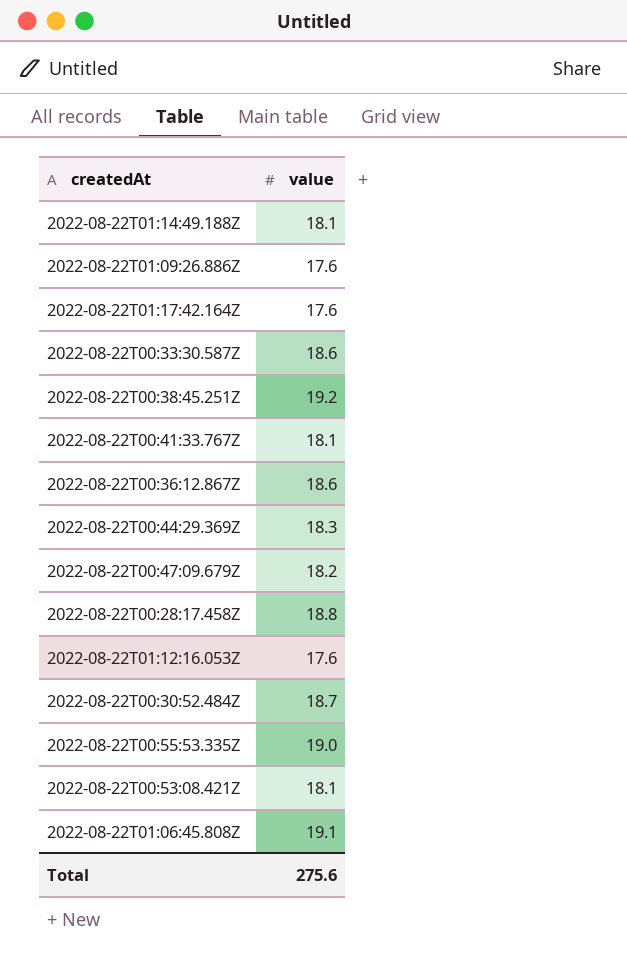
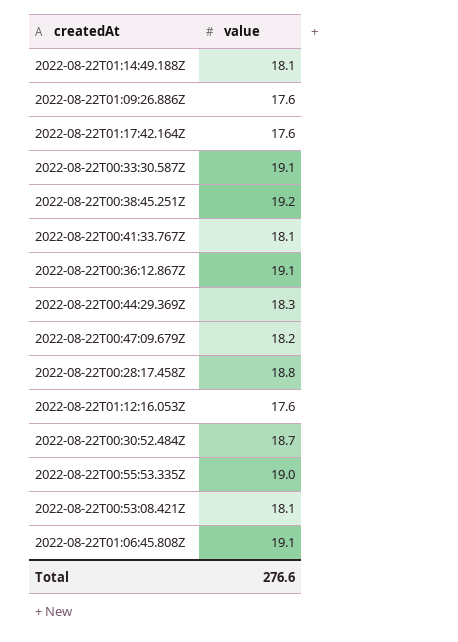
2022-08-22T00:33:30.587Z | value: 18.6 -> 19.1
2022-08-22T00:36:12.867Z | value: 18.6 -> 19.1
Total | value: 275.6 -> 276.6

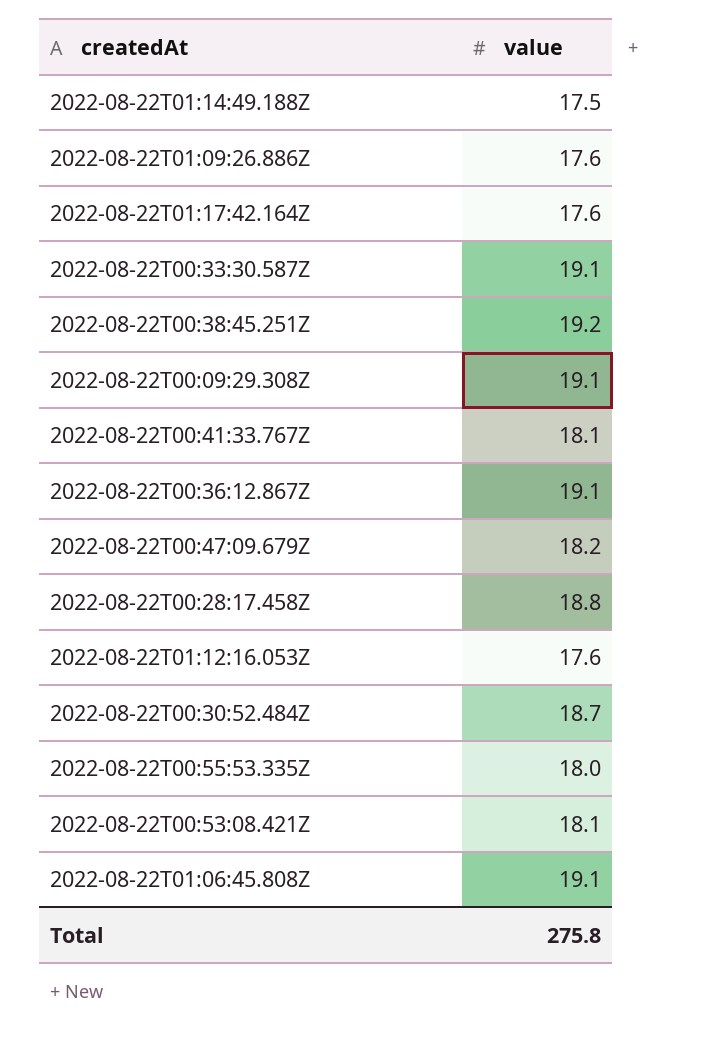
row 2022-08-22T00:44:29.369Z: 18.3 -> none
2022-08-22T01:14:49.188Z | value: 18.1 -> 17.5
row 2022-08-22T00:09:29.308Z: none -> 19.1
2022-08-22T00:55:53.335Z | value: 19.0 -> 18.0
Total | value: 276.6 -> 275.8

